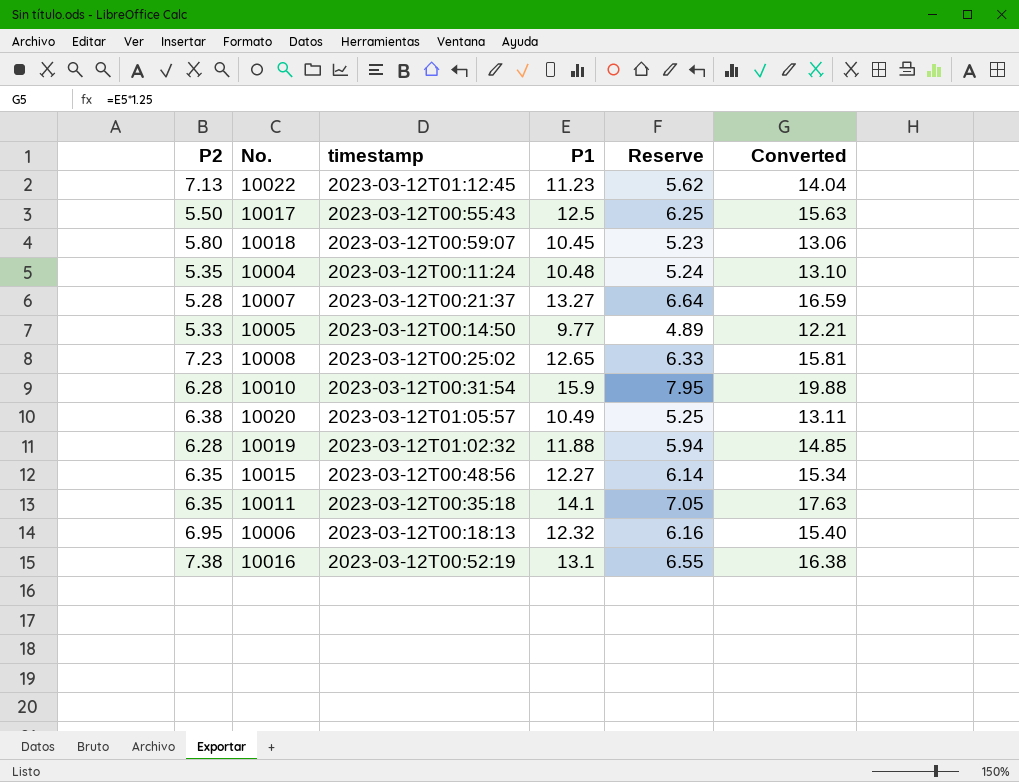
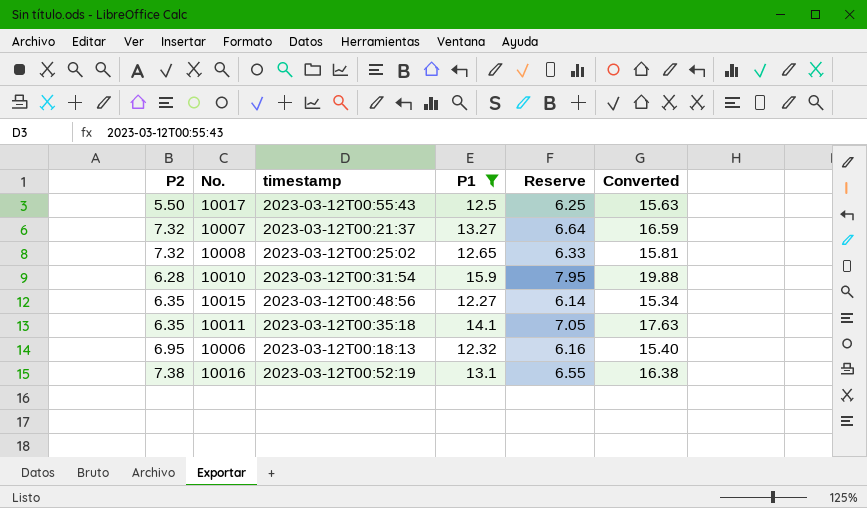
filter: none -> P1 >= 12.27
10007 | P2: 5.28 -> 7.32
10008 | P2: 7.23 -> 7.32

